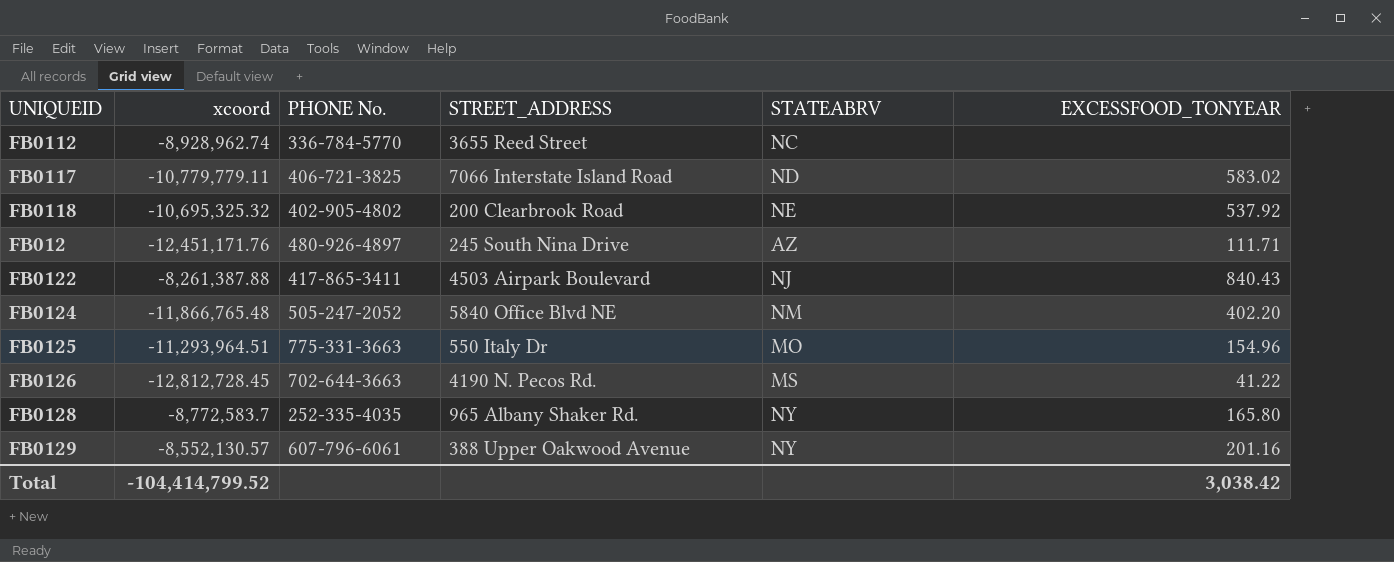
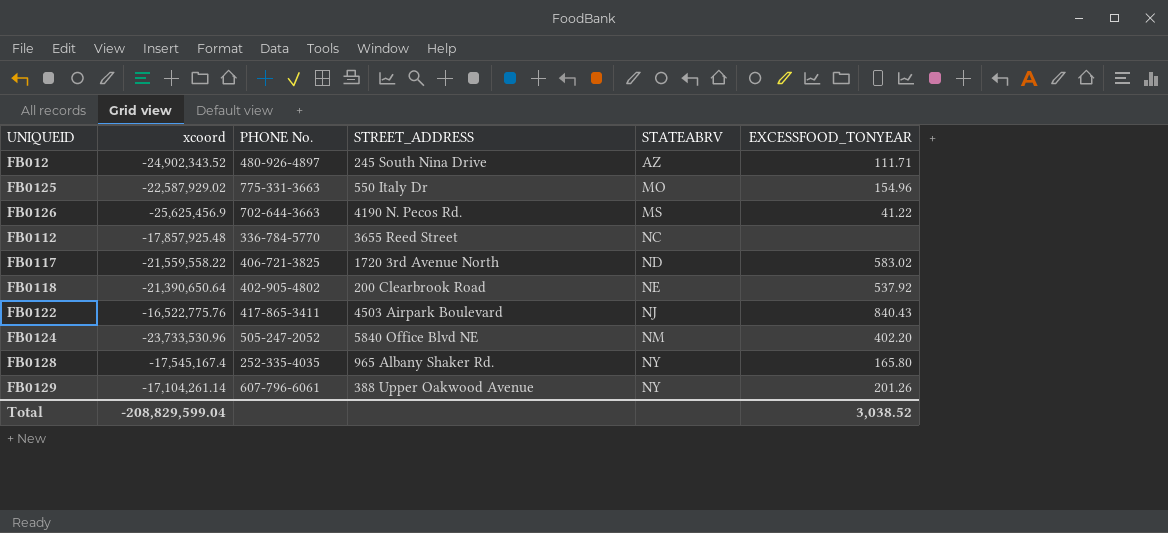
row order: none -> STATEABRV ascending
FB012 | xcoord: -12,451,171.76 -> -24,902,343.52
FB0125 | xcoord: -11,293,964.51 -> -22,587,929.02
FB0126 | xcoord: -12,812,728.45 -> -25,625,456.9
FB0112 | xcoord: -8,928,962.74 -> -17,857,925.48
FB0117 | xcoord: -10,779,779.11 -> -21,559,558.22
FB0117 | STREET_ADDRESS: 7066 Interstate Island Road -> 1720 3rd Avenue North
FB0118 | xcoord: -10,695,325.32 -> -21,390,650.64
FB0122 | xcoord: -8,261,387.88 -> -16,522,775.76
FB0124 | xcoord: -11,866,765.48 -> -23,733,530.96
FB0128 | xcoord: -8,772,583.7 -> -17,545,167.4
FB0129 | xcoord: -8,552,130.57 -> -17,104,261.14
FB0129 | EXCESSFOOD_TONYEAR: 201.16 -> 201.26
Total | xcoord: -104,414,799.52 -> -208,829,599.04
Total | EXCESSFOOD_TONYEAR: 3,038.42 -> 3,038.52

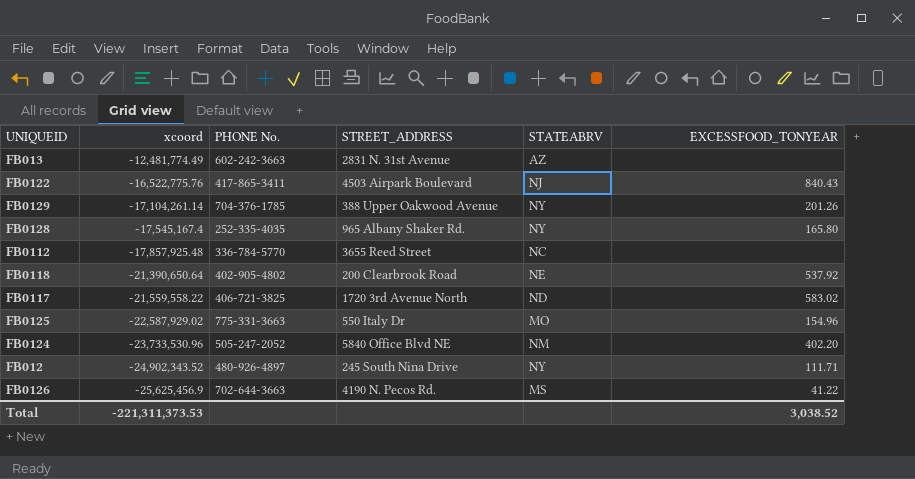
row order: STATEABRV ascending -> xcoord descending
row FB013: none -> -12,481,774.49 | 602-242-3663 | 2831 N. 31st Avenue | AZ | none
FB0129 | PHONE No.: 607-796-6061 -> 704-376-1785
FB012 | STATEABRV: AZ -> NY
Total | xcoord: -208,829,599.04 -> -221,311,373.53

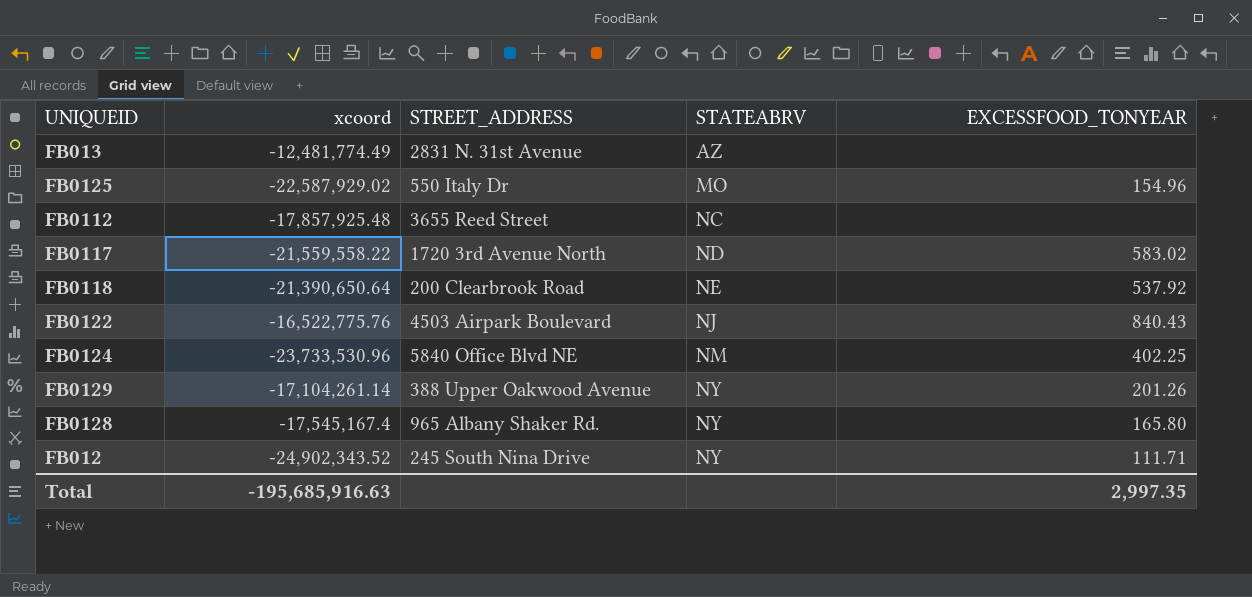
row order: xcoord descending -> STATEABRV ascending
column PHONE No. | position: 3 -> none
row FB0126: -25,625,456.9 | 702-644-3663 | 4190 N. Pecos Rd. | MS | 41.22 -> none
FB0124 | EXCESSFOOD_TONYEAR: 402.20 -> 402.25
Total | xcoord: -221,311,373.53 -> -195,685,916.63
Total | EXCESSFOOD_TONYEAR: 3,038.52 -> 2,997.35

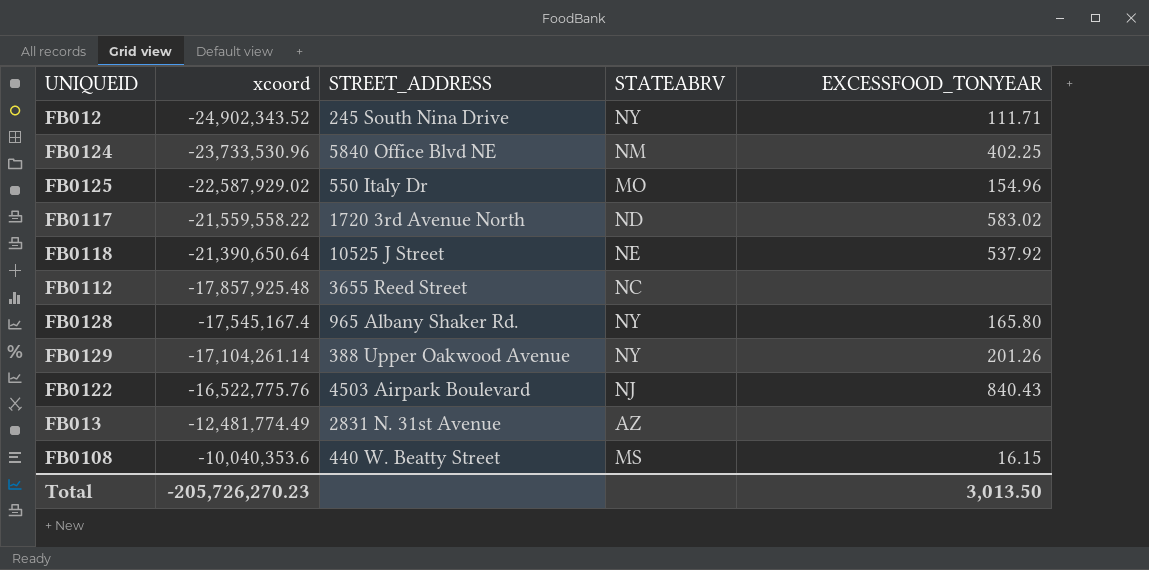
row order: STATEABRV ascending -> xcoord ascending
FB0118 | STREET_ADDRESS: 200 Clearbrook Road -> 10525 J Street
row FB0108: none -> -10,040,353.6 | 440 W. Beatty Street | MS | 16.15
Total | xcoord: -195,685,916.63 -> -205,726,270.23
Total | EXCESSFOOD_TONYEAR: 2,997.35 -> 3,013.50

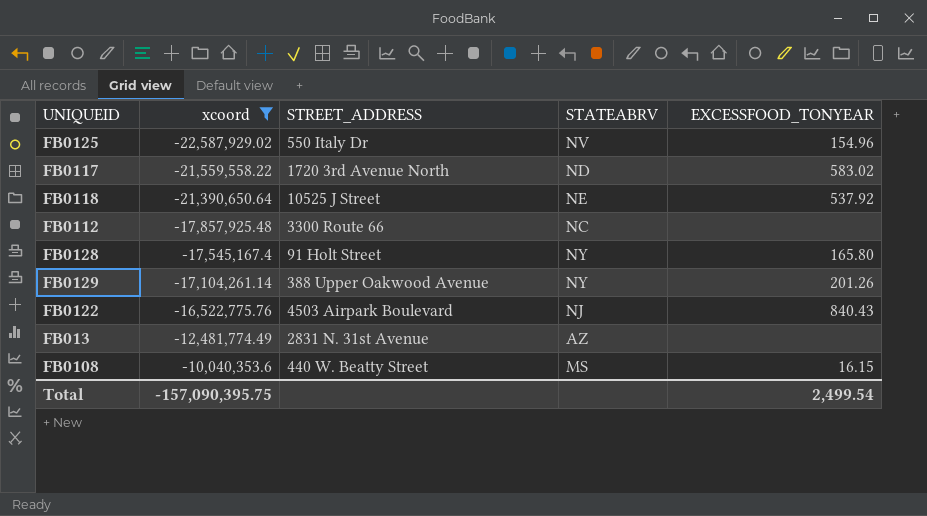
filter: none -> xcoord >= -22,587,929.02
FB0125 | STATEABRV: MO -> NV
FB0112 | STREET_ADDRESS: 3655 Reed Street -> 3300 Route 66
FB0128 | STREET_ADDRESS: 965 Albany Shaker Rd. -> 91 Holt Street
Total | xcoord: -205,726,270.23 -> -157,090,395.75
Total | EXCESSFOOD_TONYEAR: 3,013.50 -> 2,499.54

